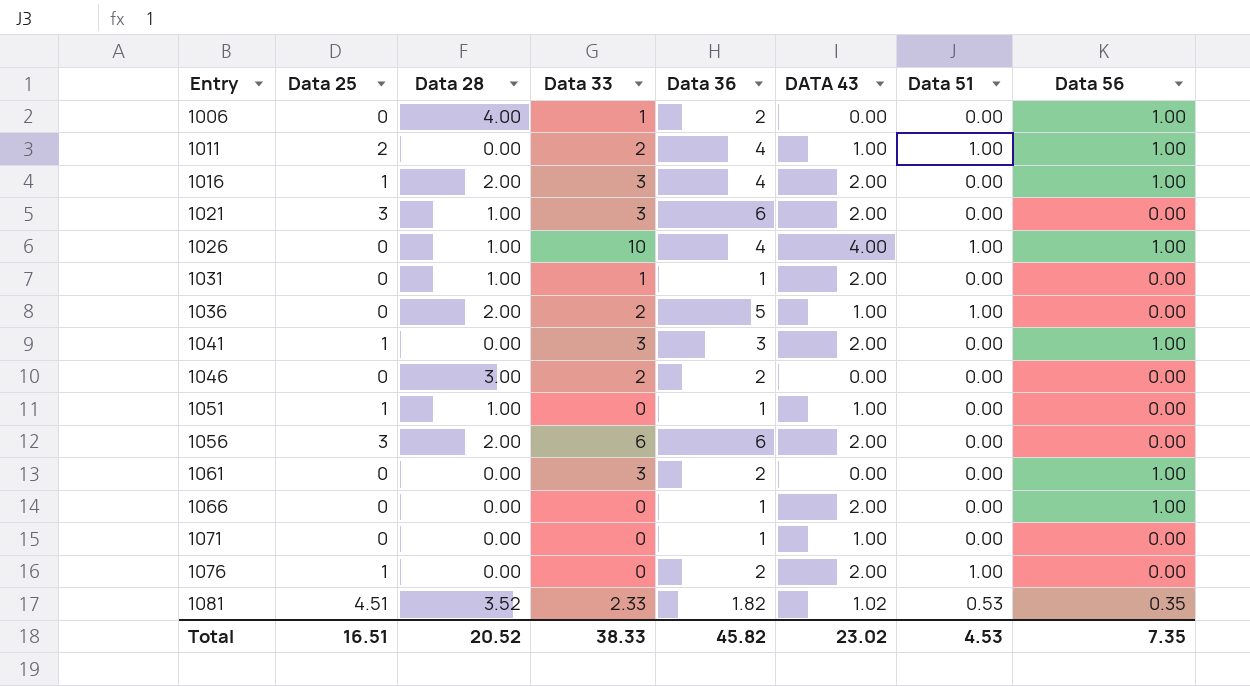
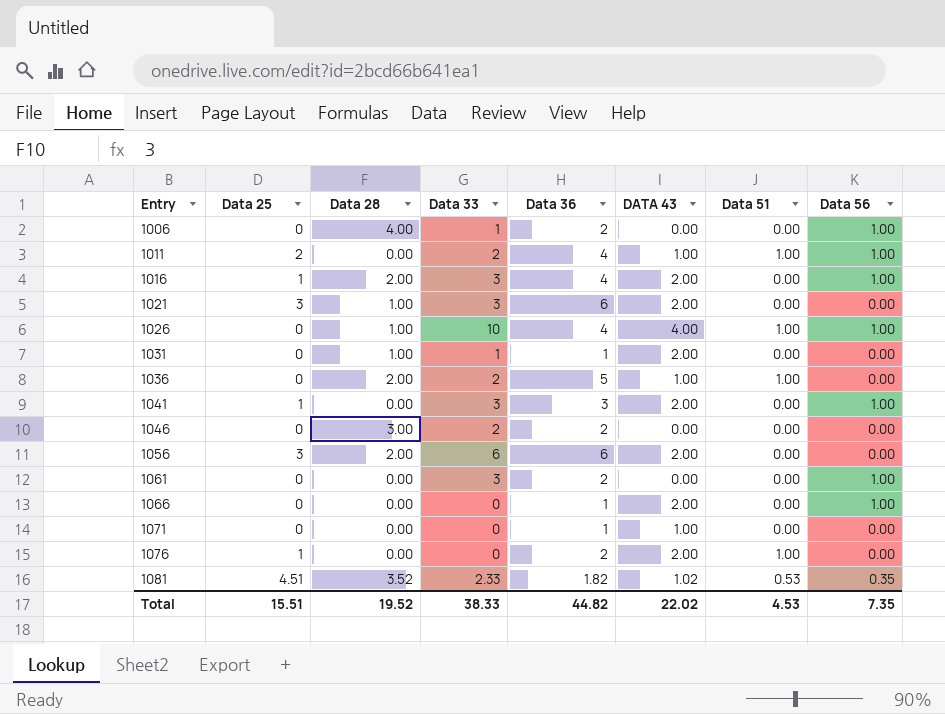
row 1051: 1 | 1.00 | 0 | 1 | 1.00 | 0.00 | 0.00 -> none
Total | Data 25: 16.51 -> 15.51
Total | Data 28: 20.52 -> 19.52
Total | Data 36: 45.82 -> 44.82
Total | DATA 43: 23.02 -> 22.02

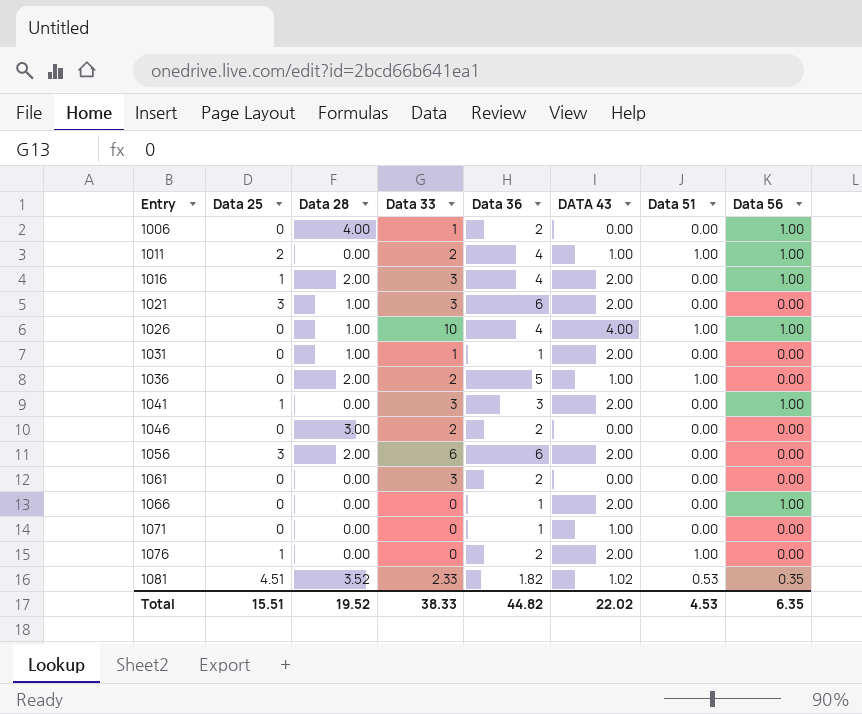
1061 | Data 56: 1.00 -> 0.00
Total | Data 56: 7.35 -> 6.35

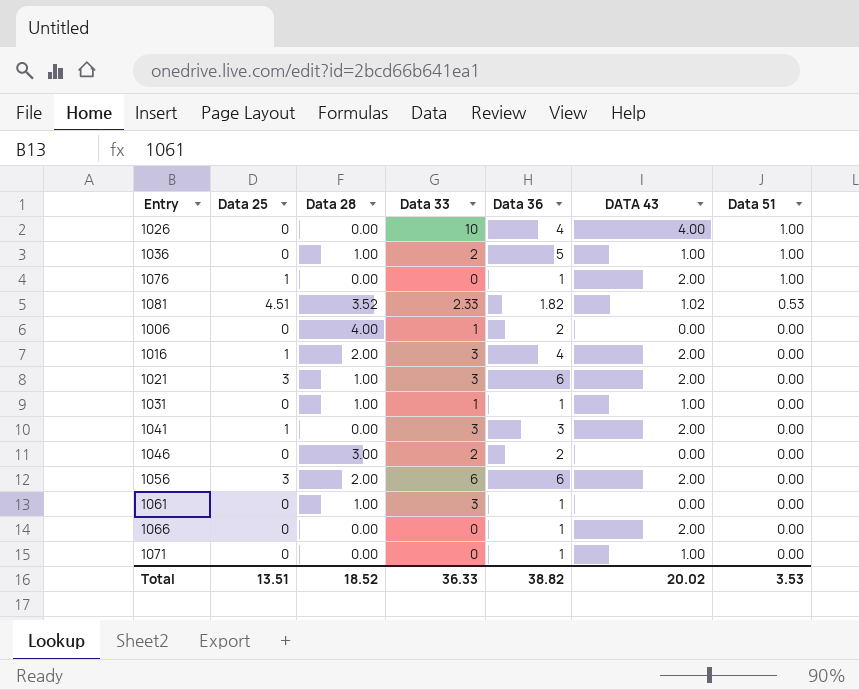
row order: Entry ascending -> Data 51 descending
column Data 56 | position: 8 -> none
row 1011: 2 | 0.00 | 2 | 4 | 1.00 | 1.00 | 1.00 -> none
1026 | Data 28: 1.00 -> 0.00
1036 | Data 28: 2.00 -> 1.00
1076 | Data 36: 2 -> 1
1031 | DATA 43: 2.00 -> 1.00
1061 | Data 28: 0.00 -> 1.00
1061 | Data 36: 2 -> 1
Total | Data 25: 15.51 -> 13.51
Total | Data 28: 19.52 -> 18.52
Total | Data 33: 38.33 -> 36.33
Total | Data 36: 44.82 -> 38.82
Total | DATA 43: 22.02 -> 20.02
Total | Data 51: 4.53 -> 3.53

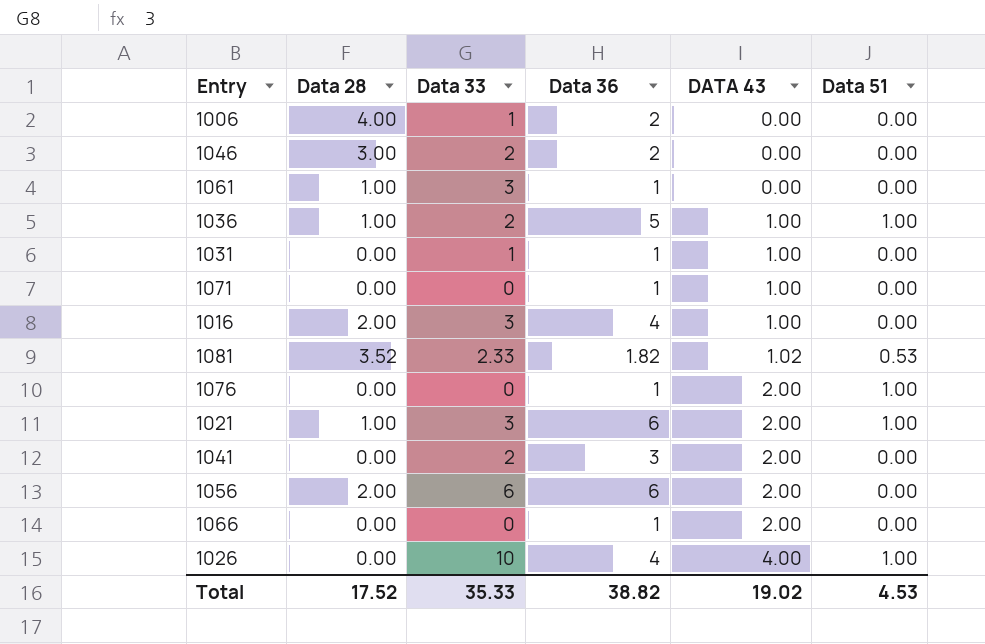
row order: Data 51 descending -> DATA 43 ascending
column Data 25 | position: 2 -> none
1031 | Data 28: 1.00 -> 0.00
1016 | DATA 43: 2.00 -> 1.00
1021 | Data 51: 0.00 -> 1.00
1041 | Data 33: 3 -> 2
Total | Data 28: 18.52 -> 17.52
Total | Data 33: 36.33 -> 35.33
Total | DATA 43: 20.02 -> 19.02
Total | Data 51: 3.53 -> 4.53

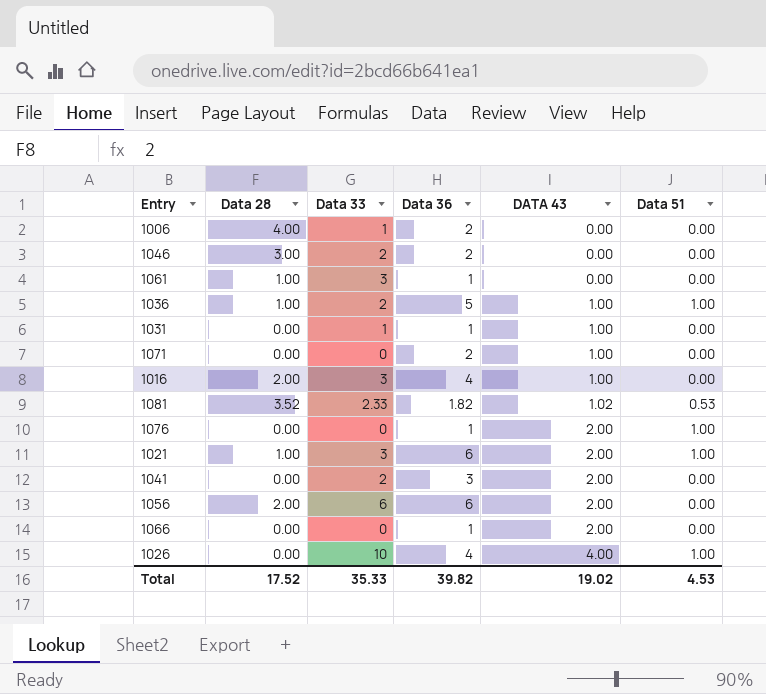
1071 | Data 36: 1 -> 2
Total | Data 36: 38.82 -> 39.82

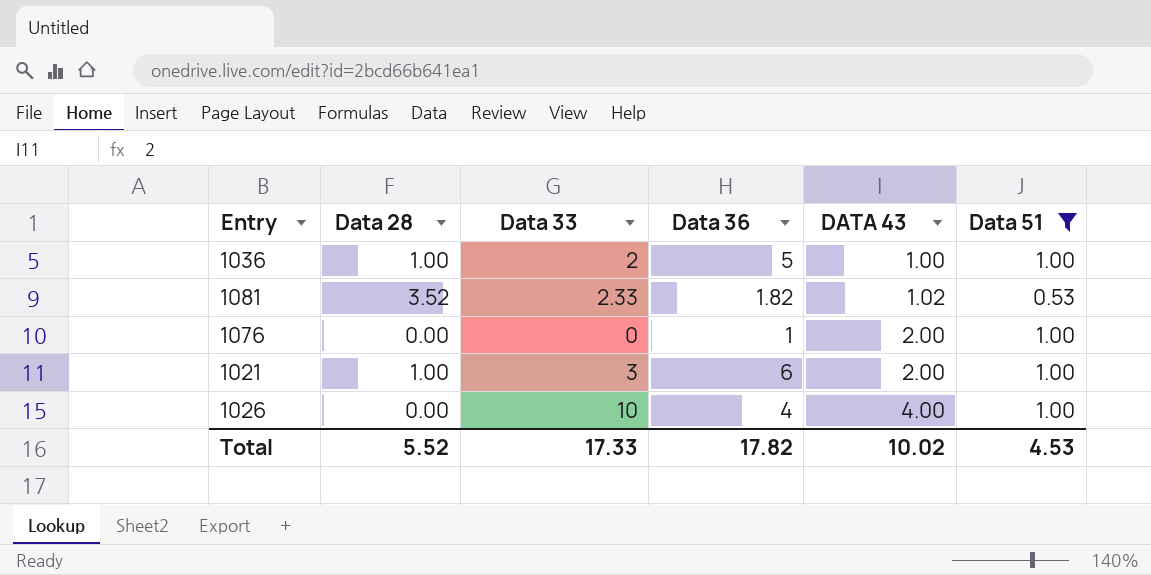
filter: none -> Data 51 != 0.00
Total | Data 28: 17.52 -> 5.52
Total | Data 33: 35.33 -> 17.33
Total | Data 36: 39.82 -> 17.82
Total | DATA 43: 19.02 -> 10.02

